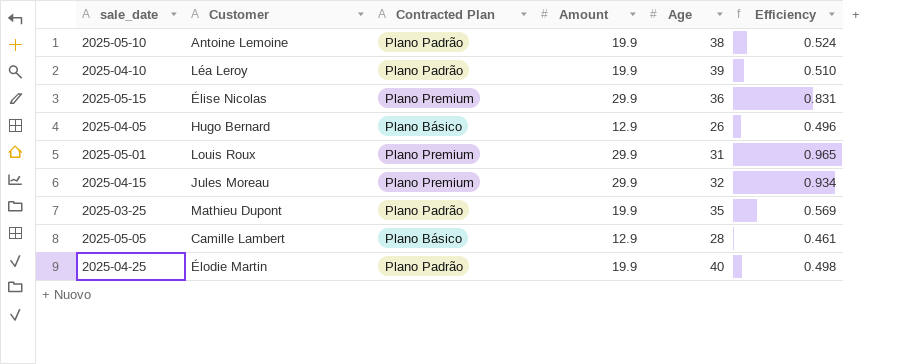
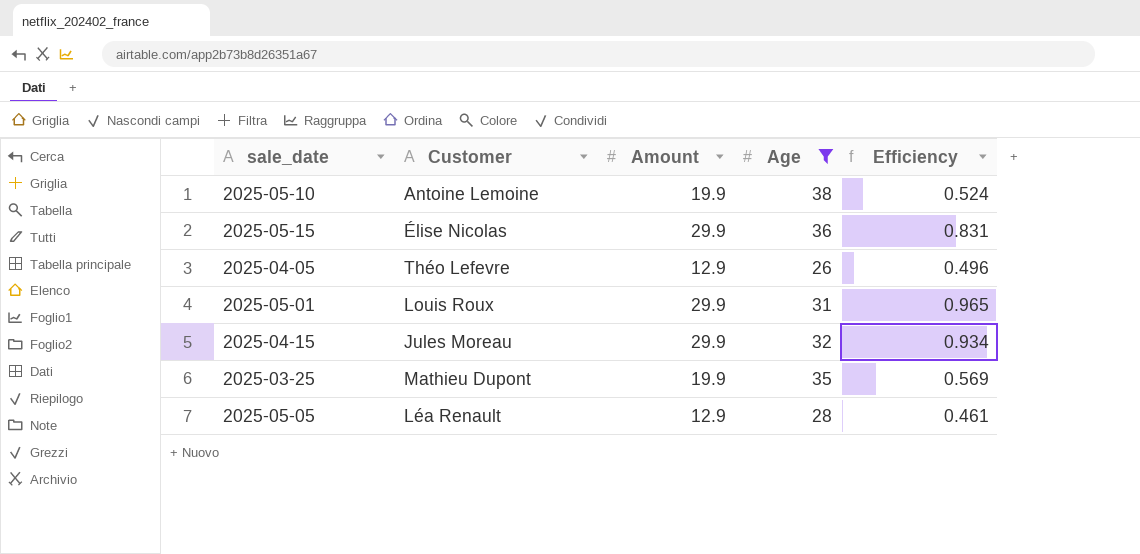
filter: none -> Age <= 38
column Contracted Plan | position: 3 -> none
2025-04-05 | Customer: Hugo Bernard -> Théo Lefevre
2025-05-05 | Customer: Camille Lambert -> Léa Renault

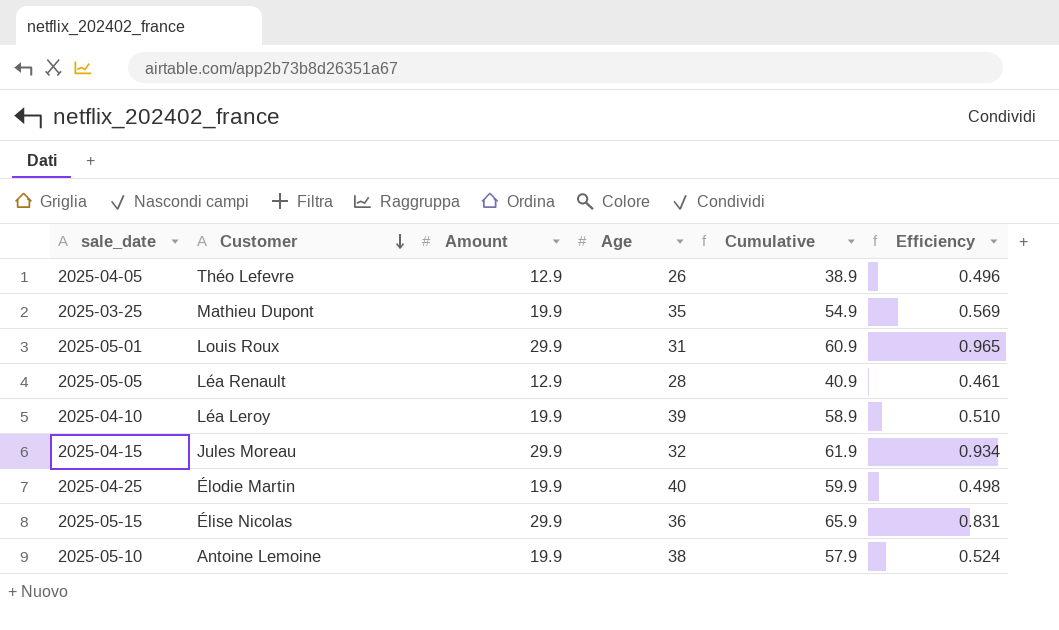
filter: Age <= 38 -> none
row order: none -> Customer descending
column Cumulative | formula: none -> [Amount] + [Age]

